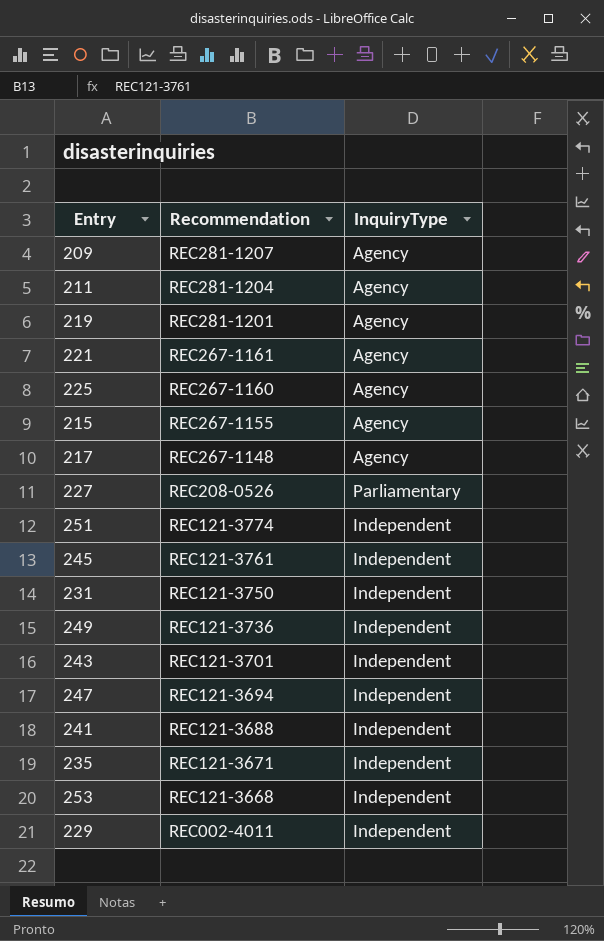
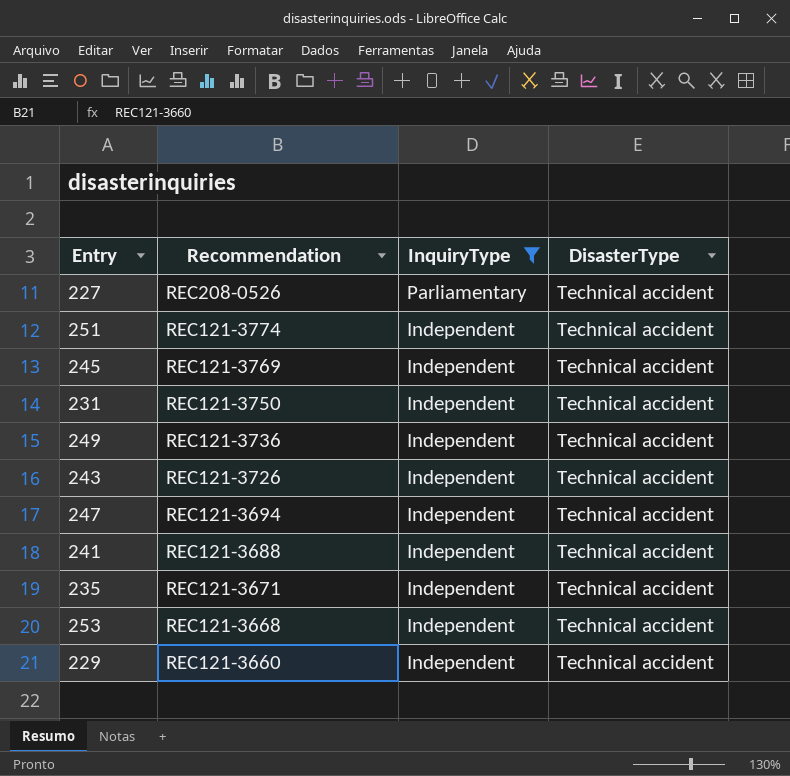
filter: none -> InquiryType != Agency
column DisasterType | position: none -> 4
245 | Recommendation: REC121-3761 -> REC121-3769
243 | Recommendation: REC121-3701 -> REC121-3726
229 | Recommendation: REC002-4011 -> REC121-3660

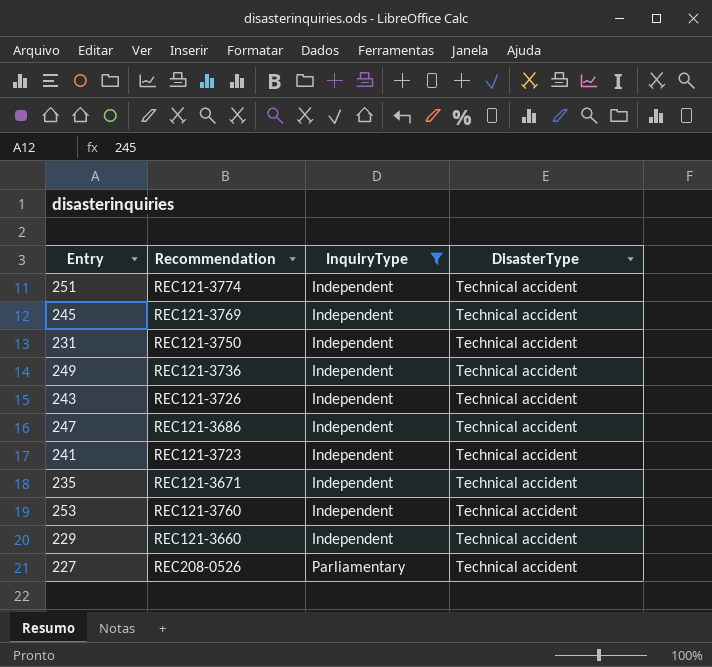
row order: Recommendation descending -> InquiryType ascending
247 | Recommendation: REC121-3694 -> REC121-3686
241 | Recommendation: REC121-3688 -> REC121-3723
253 | Recommendation: REC121-3668 -> REC121-3760

